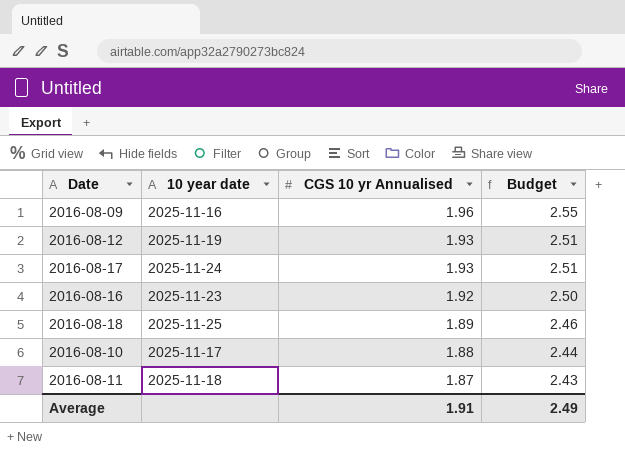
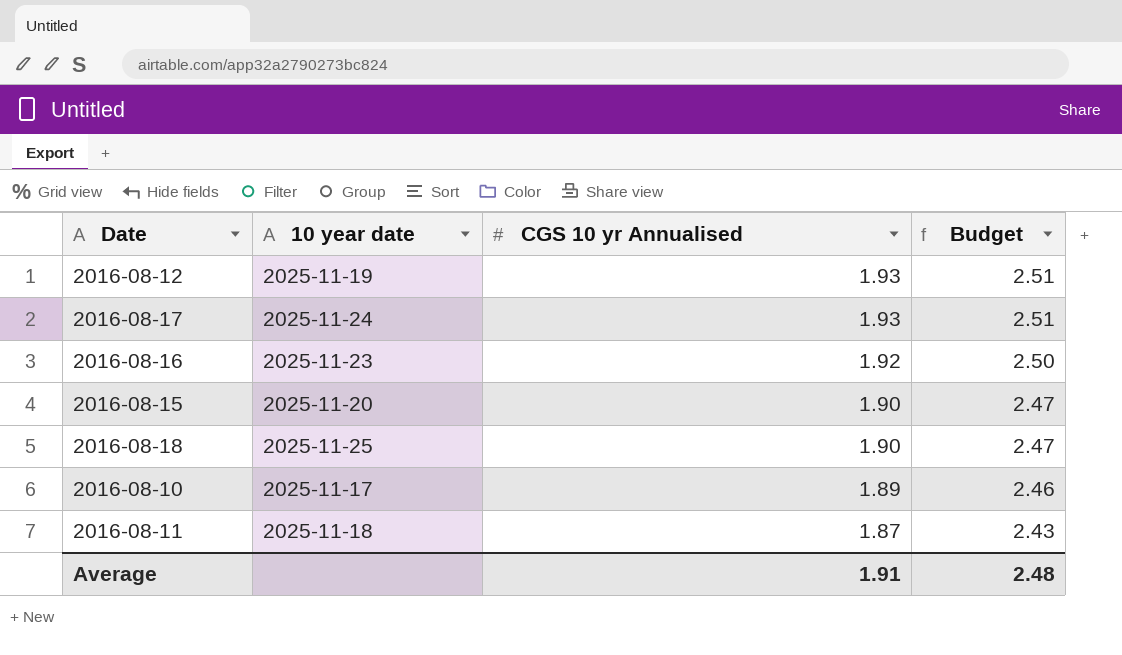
row 2016-08-09: 2025-11-16 | 1.96 | 2.55 -> none
row 2016-08-15: none -> 2025-11-20 | 1.90 | 2.47
2016-08-18 | CGS 10 yr Annualised: 1.89 -> 1.90
2016-08-18 | Budget: 2.46 -> 2.47
2016-08-10 | CGS 10 yr Annualised: 1.88 -> 1.89
2016-08-10 | Budget: 2.44 -> 2.46
Average | Budget: 2.49 -> 2.48

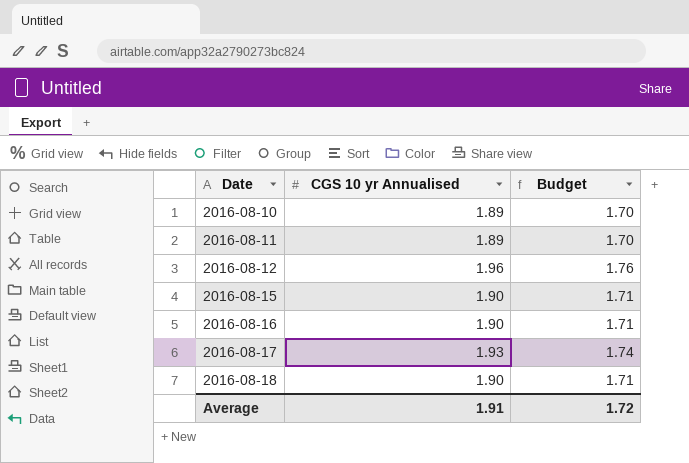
row order: CGS 10 yr Annualised descending -> Date ascending
column 10 year date | position: 2 -> none
column Budget | formula: [CGS 10 yr Annualised] * 1.3 -> [CGS 10 yr Annualised] * 0.9
2016-08-11 | CGS 10 yr Annualised: 1.87 -> 1.89
2016-08-12 | CGS 10 yr Annualised: 1.93 -> 1.96
2016-08-16 | CGS 10 yr Annualised: 1.92 -> 1.90
Average | Budget: 2.48 -> 1.72

